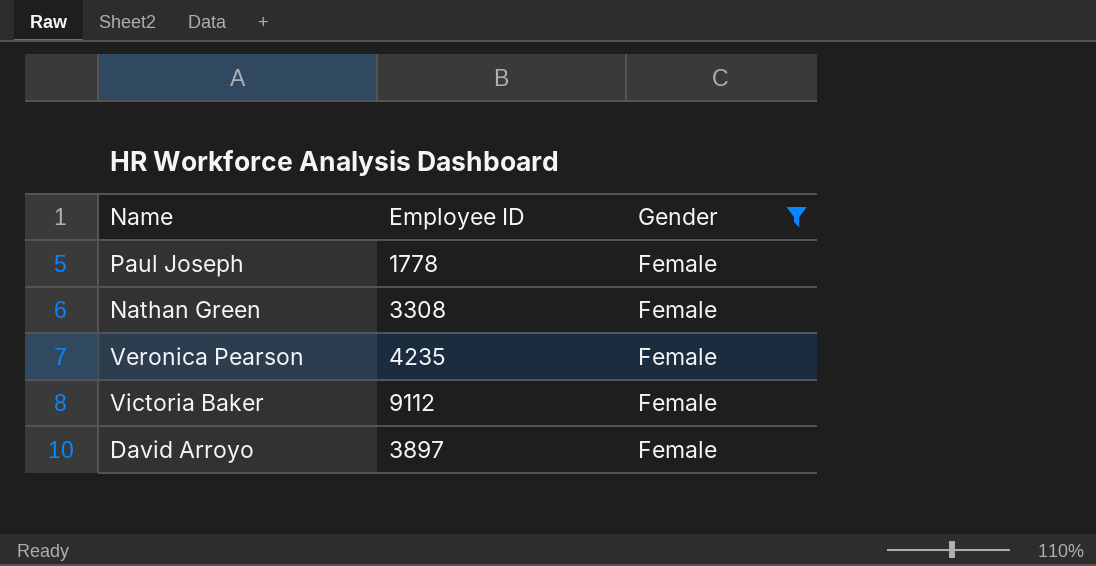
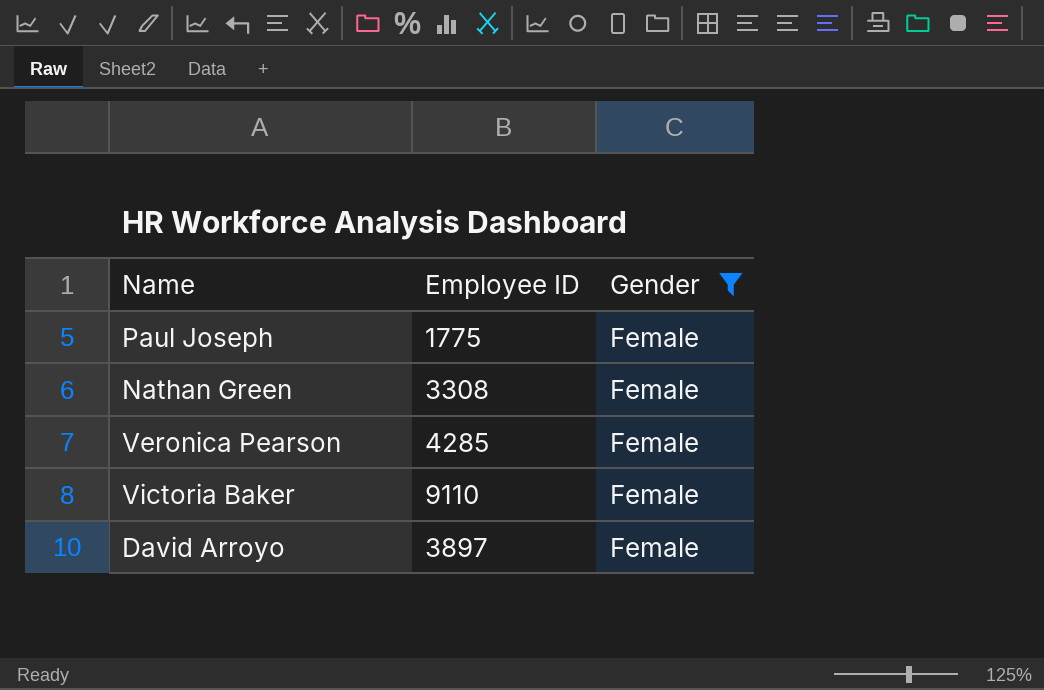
Paul Joseph | Employee ID: 1778 -> 1775
Veronica Pearson | Employee ID: 4235 -> 4285
Victoria Baker | Employee ID: 9112 -> 9110

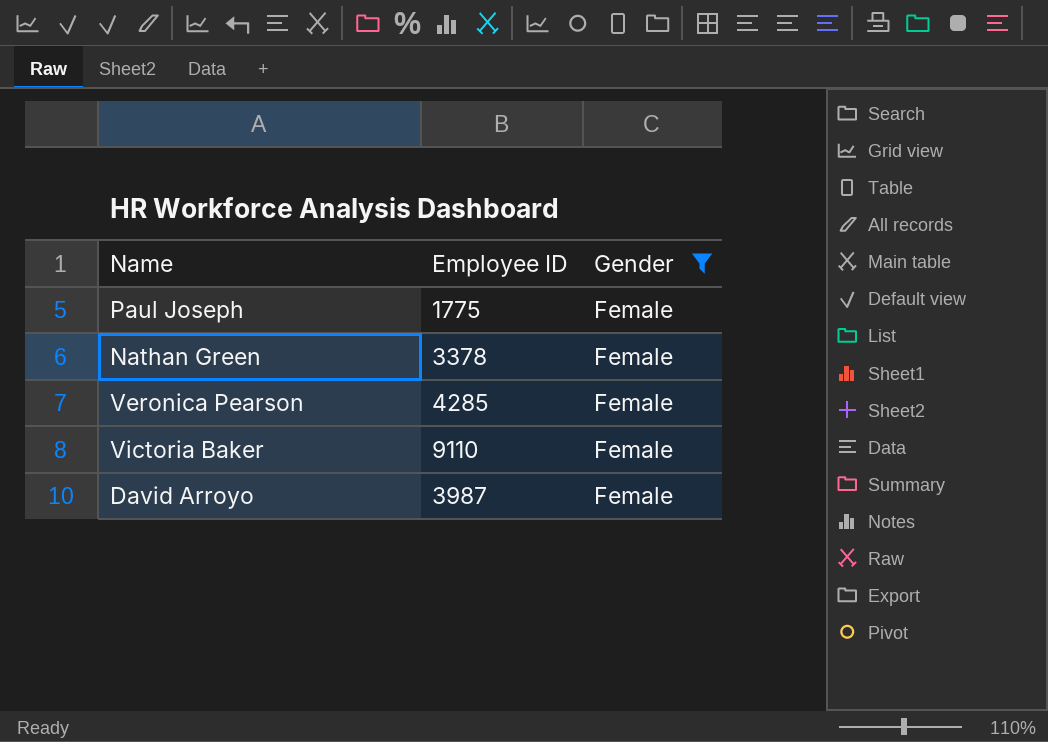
Nathan Green | Employee ID: 3308 -> 3378
David Arroyo | Employee ID: 3897 -> 3987

